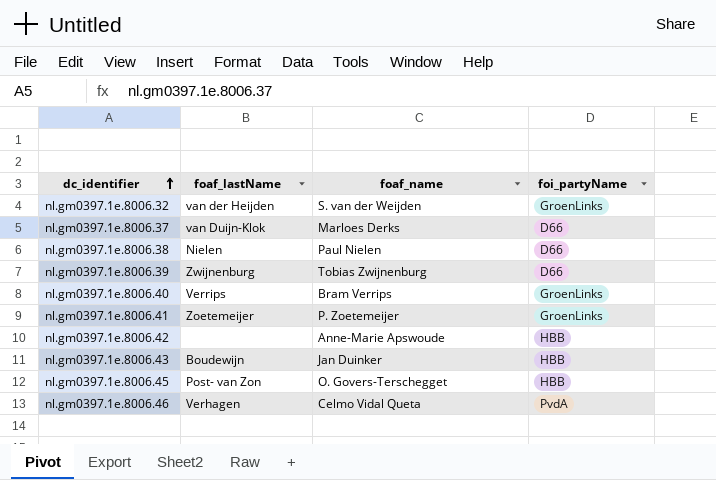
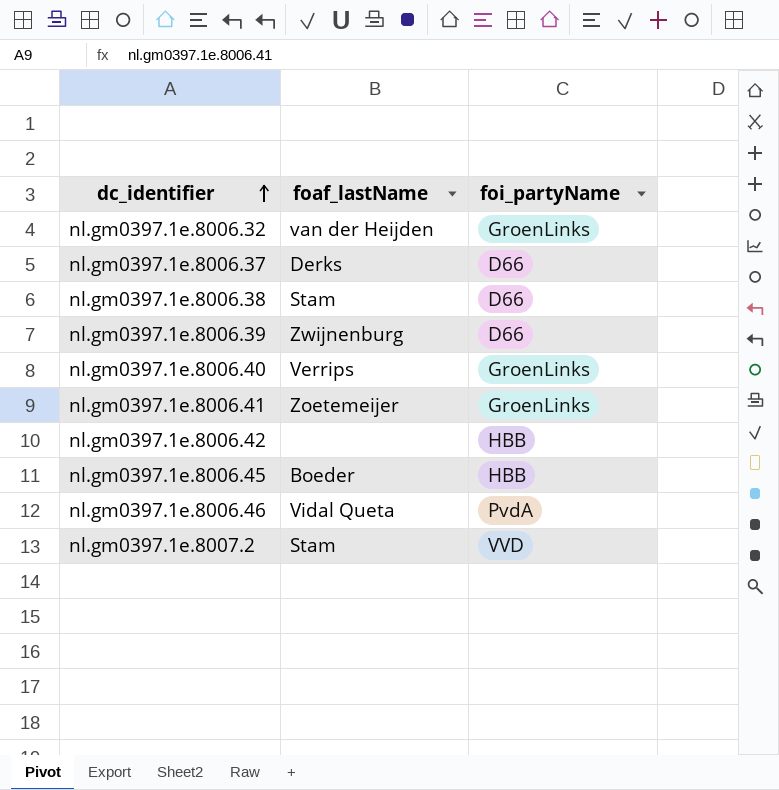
column foaf_name | position: 3 -> none
row nl.gm0397.1e.8006.43: Boudewijn | Jan Duinker | HBB -> none
nl.gm0397.1e.8006.37 | foaf_lastName: van Duijn-Klok -> Derks
nl.gm0397.1e.8006.38 | foaf_lastName: Nielen -> Stam
nl.gm0397.1e.8006.45 | foaf_lastName: Post- van Zon -> Boeder
nl.gm0397.1e.8006.46 | foaf_lastName: Verhagen -> Vidal Queta
row nl.gm0397.1e.8007.2: none -> Stam | VVD

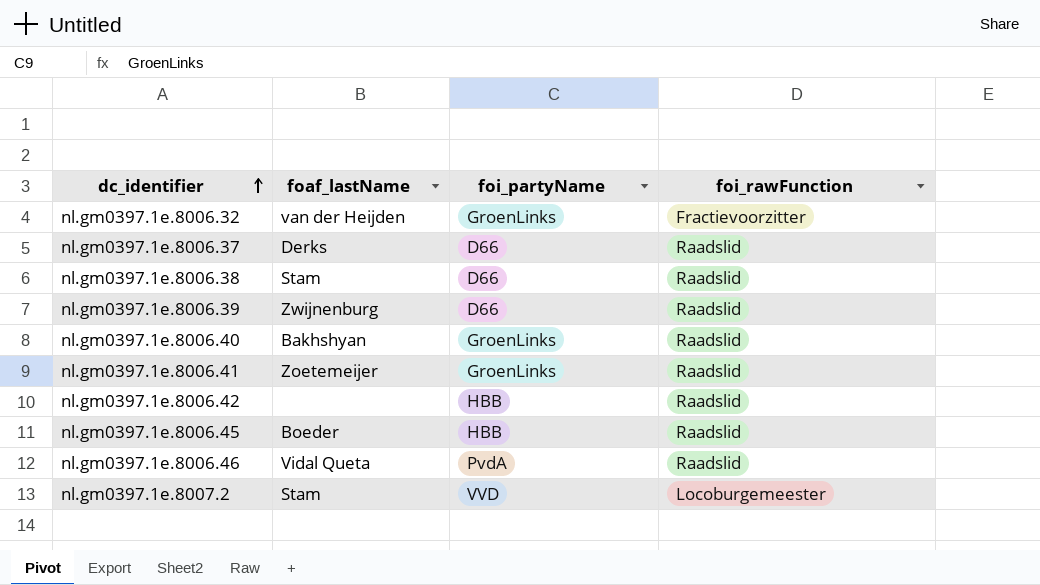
column foi_rawFunction | position: none -> 4
nl.gm0397.1e.8006.40 | foaf_lastName: Verrips -> Bakhshyan

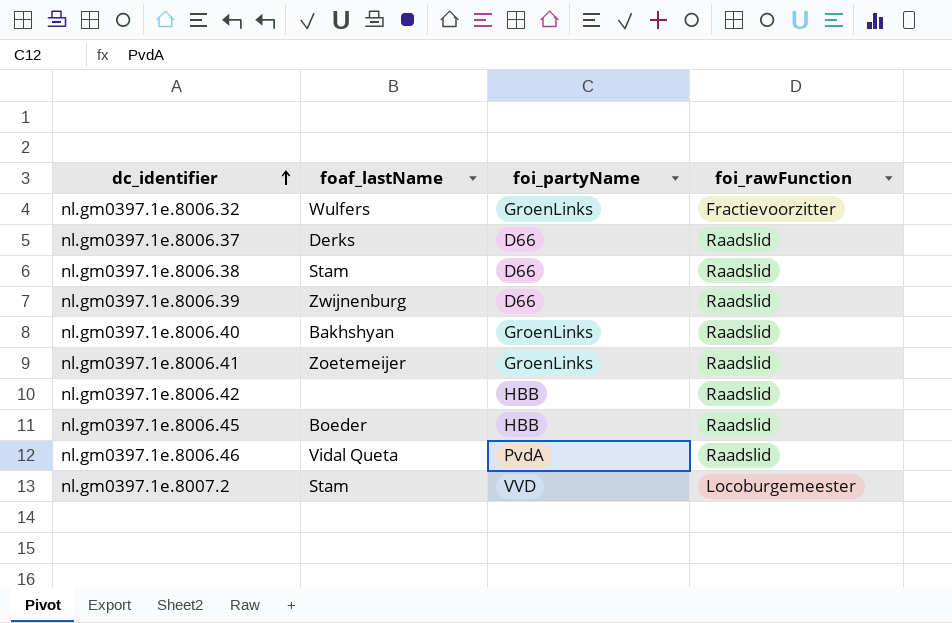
nl.gm0397.1e.8006.32 | foaf_lastName: van der Heijden -> Wulfers

